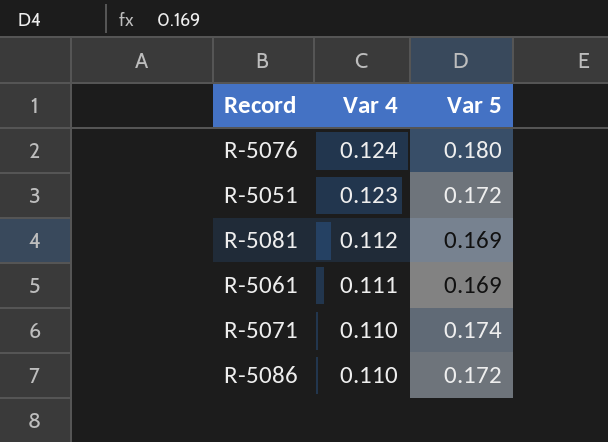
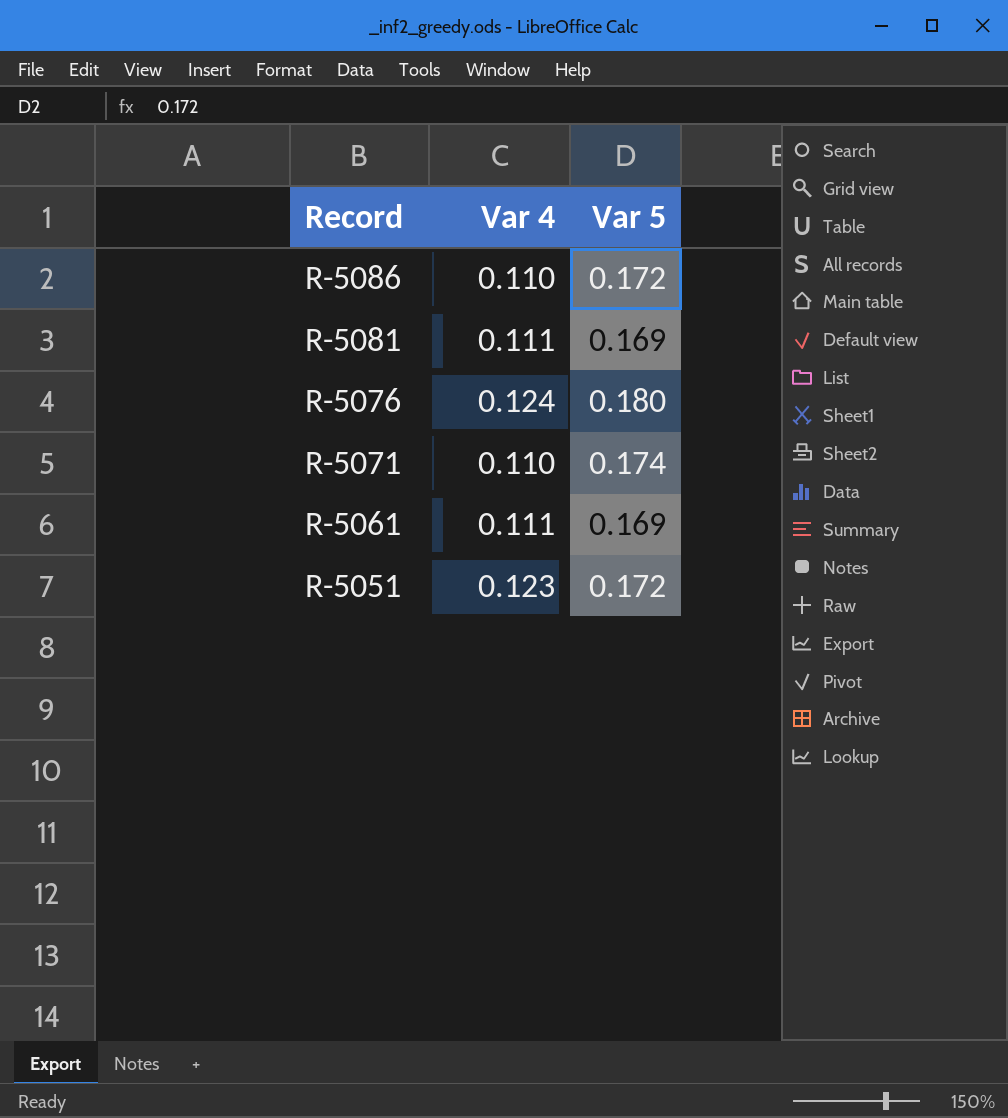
row order: Var 4 descending -> Record descending
R-5081 | Var 4: 0.112 -> 0.111

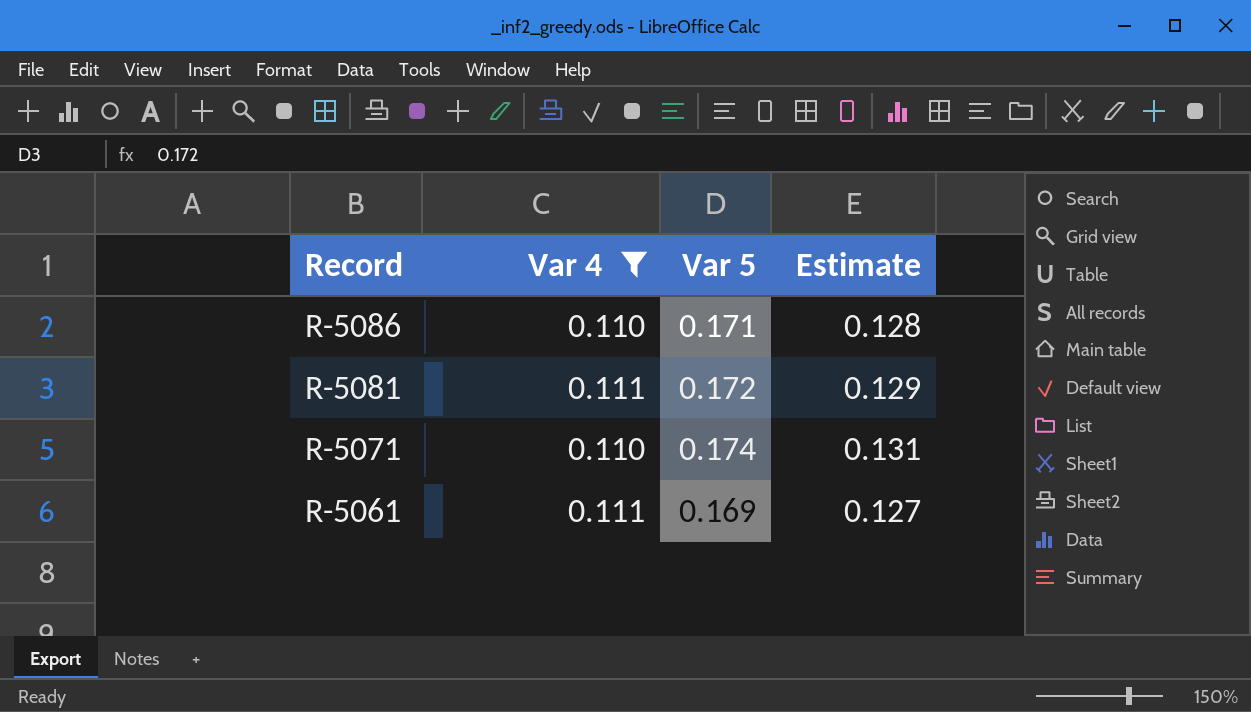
filter: none -> Var 4 <= 0.111
column Estimate | formula: none -> [Var 5] * 0.75
R-5086 | Var 5: 0.172 -> 0.171
R-5081 | Var 5: 0.169 -> 0.172

